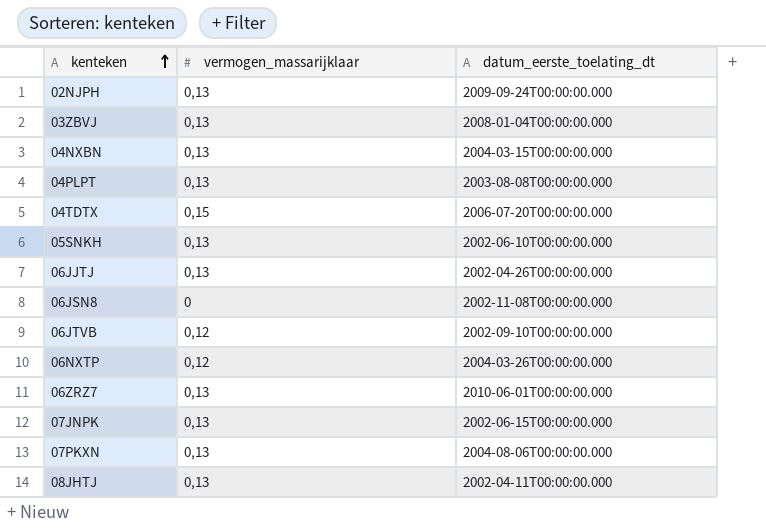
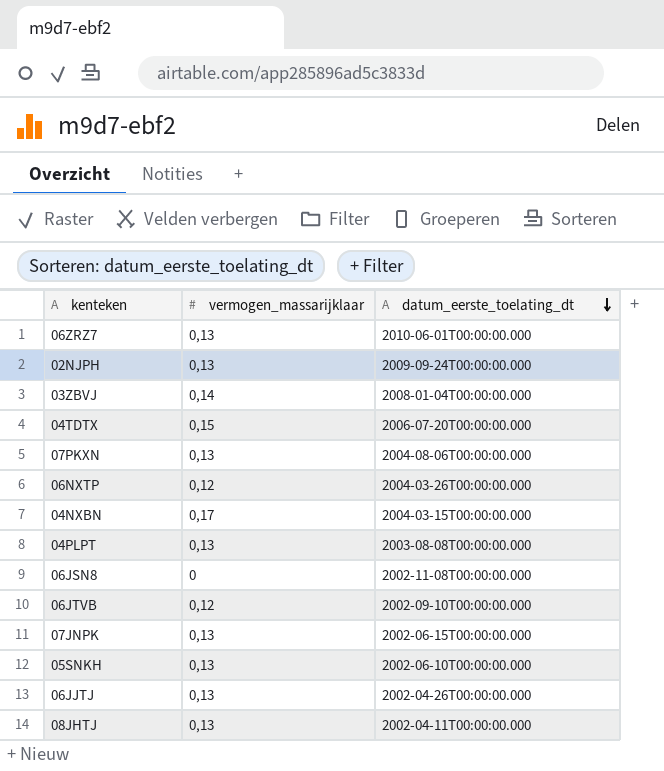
row order: kenteken ascending -> datum_eerste_toelating_dt descending
03ZBVJ | vermogen_massarijklaar: 0,13 -> 0,14
04NXBN | vermogen_massarijklaar: 0,13 -> 0,17

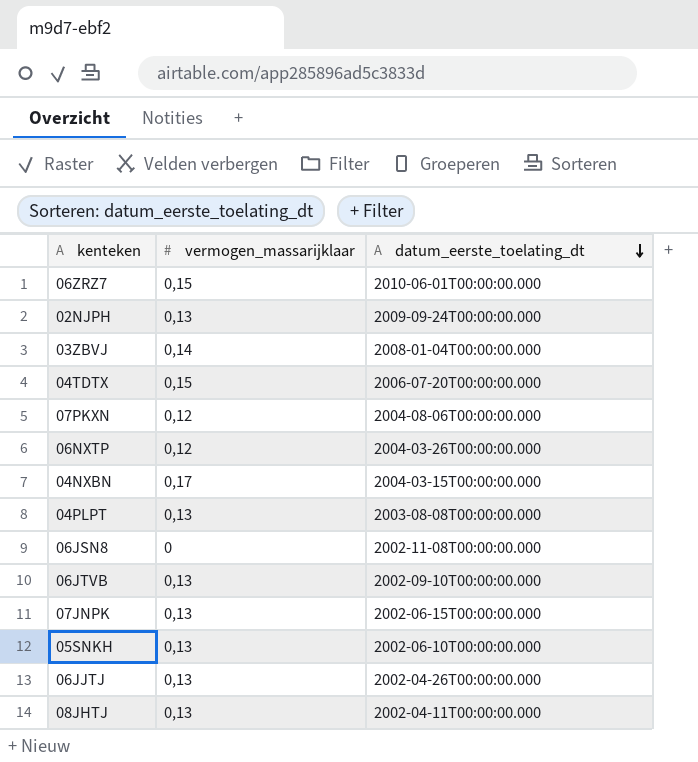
06ZRZ7 | vermogen_massarijklaar: 0,13 -> 0,15
07PKXN | vermogen_massarijklaar: 0,13 -> 0,12
06JTVB | vermogen_massarijklaar: 0,12 -> 0,13

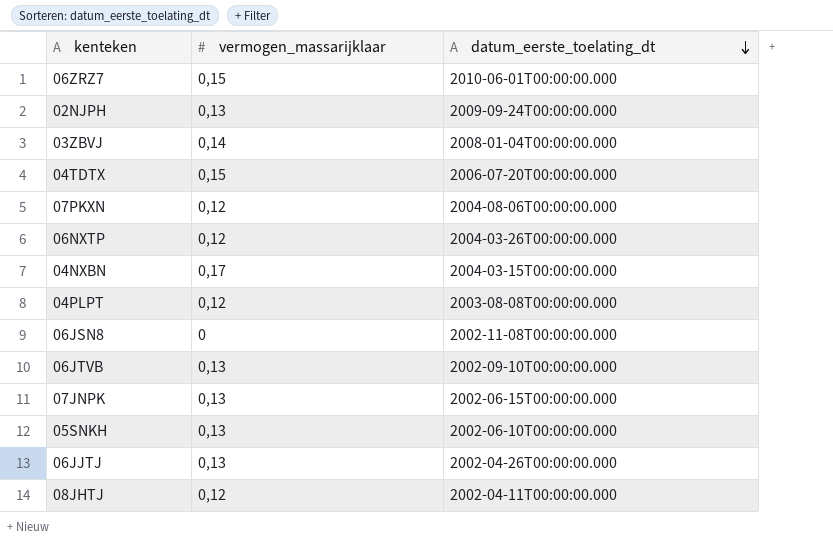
04PLPT | vermogen_massarijklaar: 0,13 -> 0,12
08JHTJ | vermogen_massarijklaar: 0,13 -> 0,12

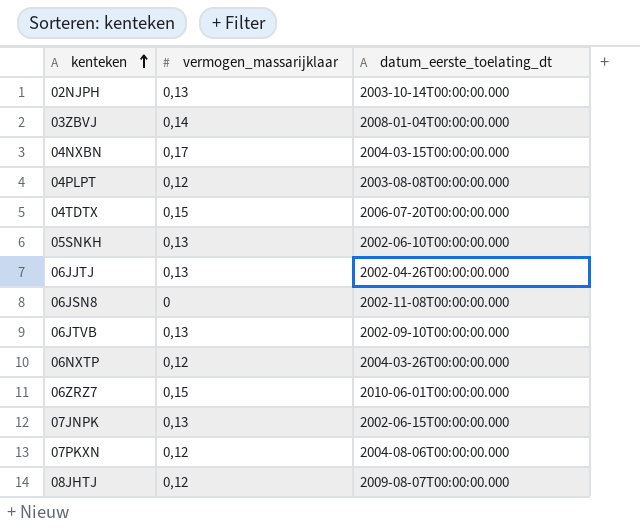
row order: datum_eerste_toelating_dt descending -> kenteken ascending
02NJPH | datum_eerste_toelating_dt: 2009-09-24T00:00:00.000 -> 2003-10-14T00:00:00.000
08JHTJ | datum_eerste_toelating_dt: 2002-04-11T00:00:00.000 -> 2009-08-07T00:00:00.000

